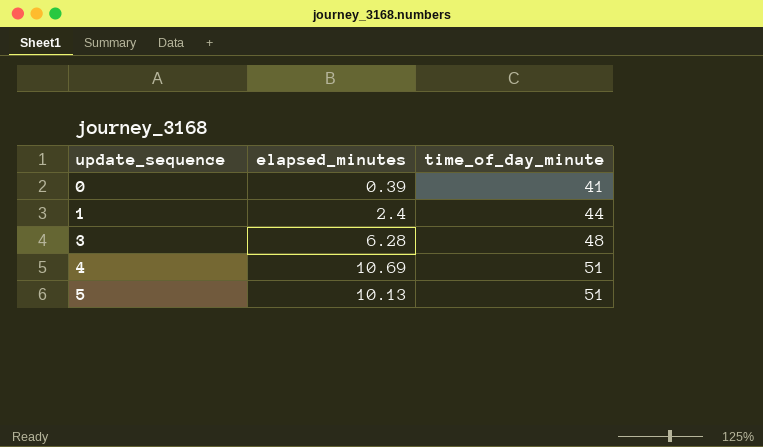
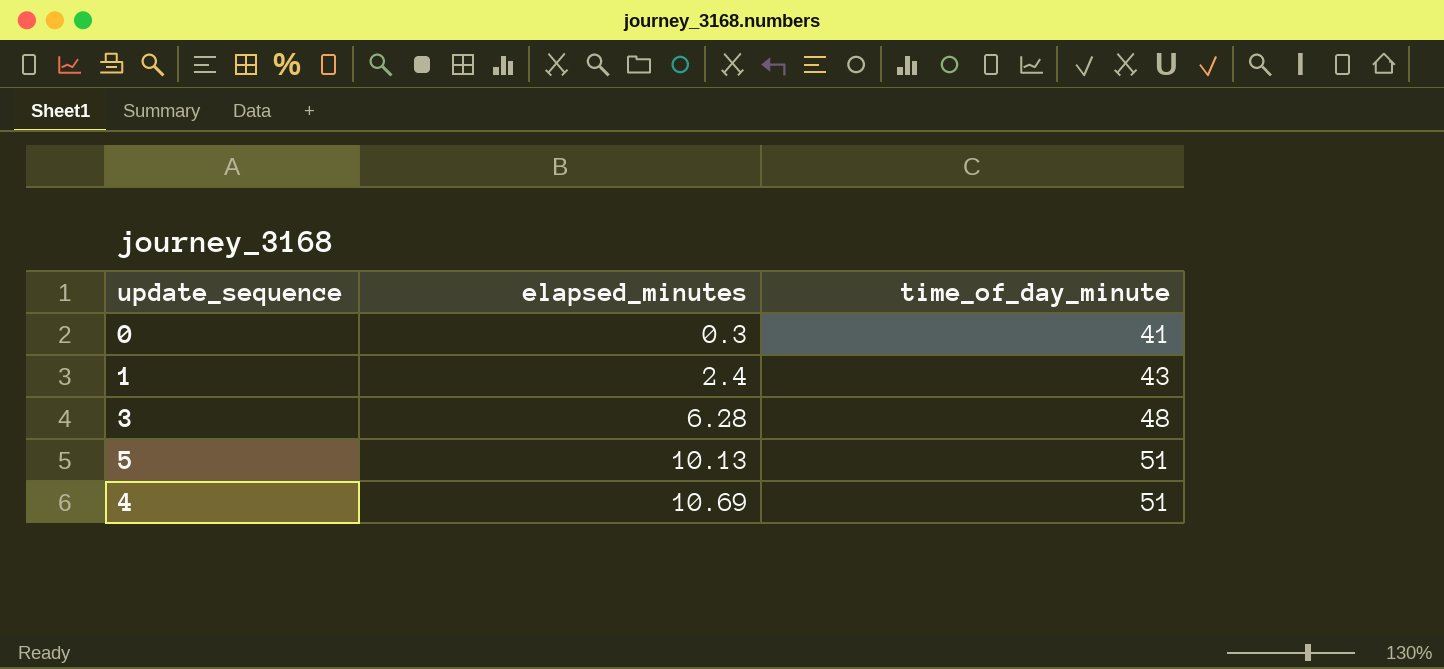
row order: update_sequence ascending -> elapsed_minutes ascending
0 | elapsed_minutes: 0.39 -> 0.3
1 | time_of_day_minute: 44 -> 43

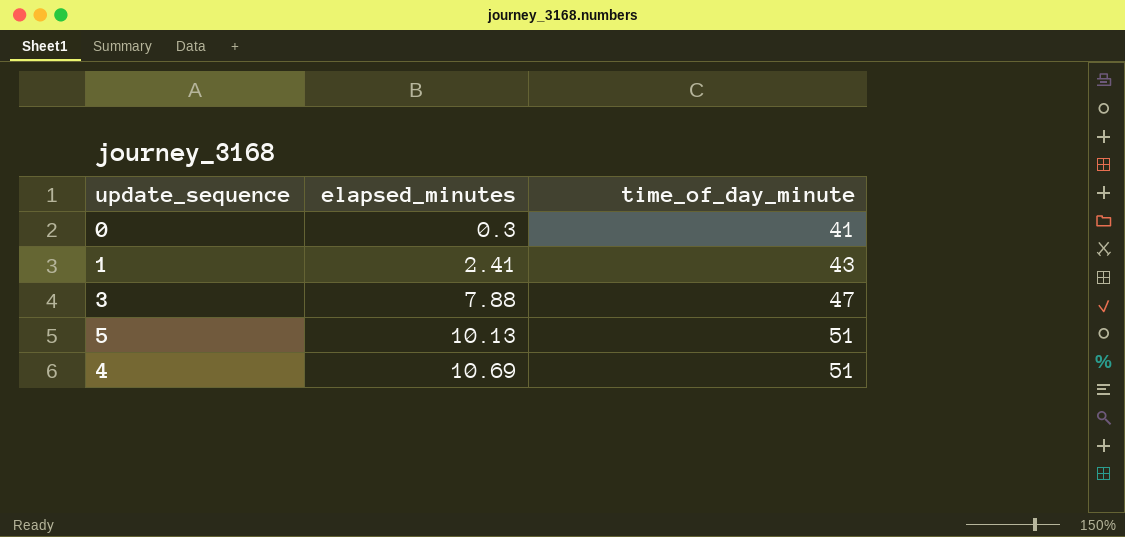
1 | elapsed_minutes: 2.4 -> 2.41
3 | elapsed_minutes: 6.28 -> 7.88
3 | time_of_day_minute: 48 -> 47

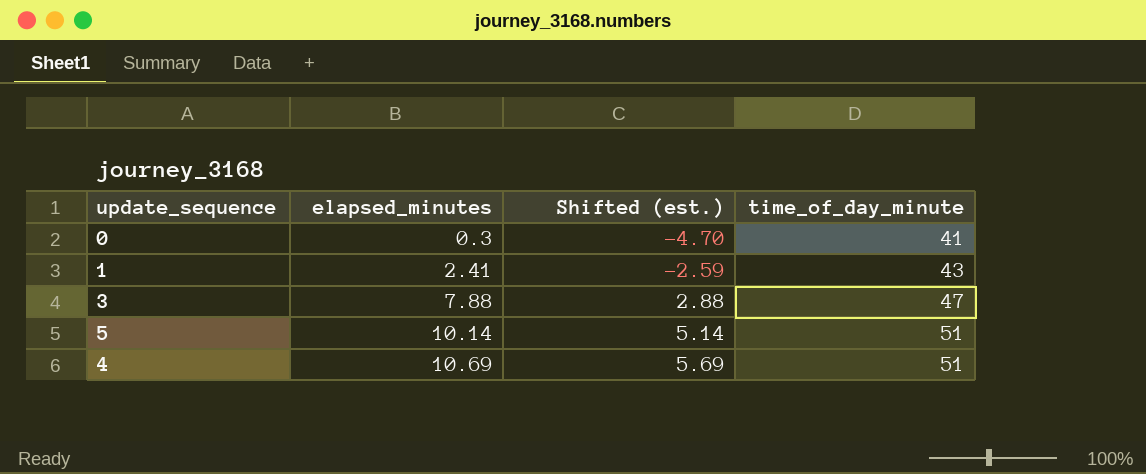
column Shifted (est.) | formula: none -> [elapsed_minutes] - 5
5 | elapsed_minutes: 10.13 -> 10.14

